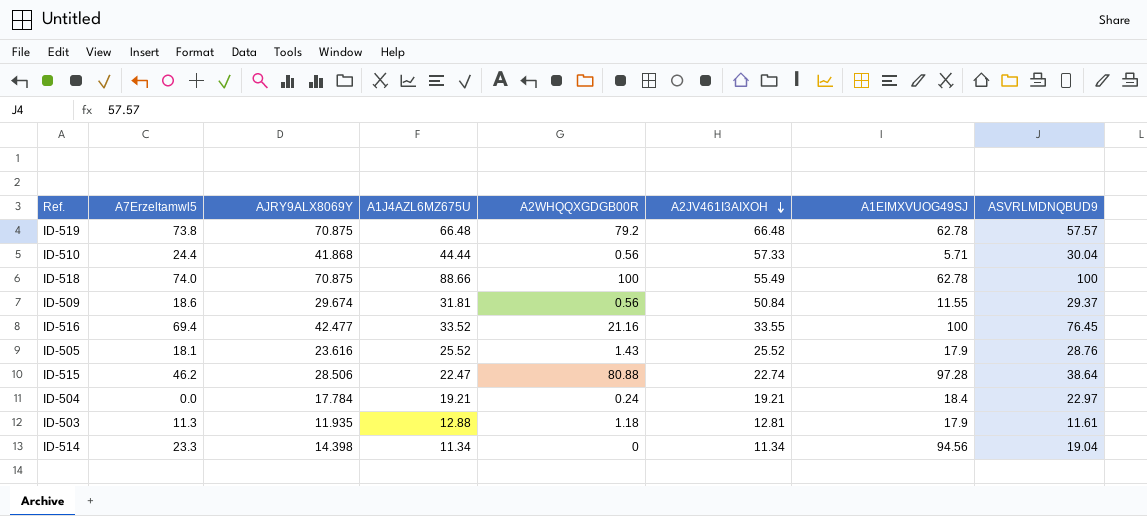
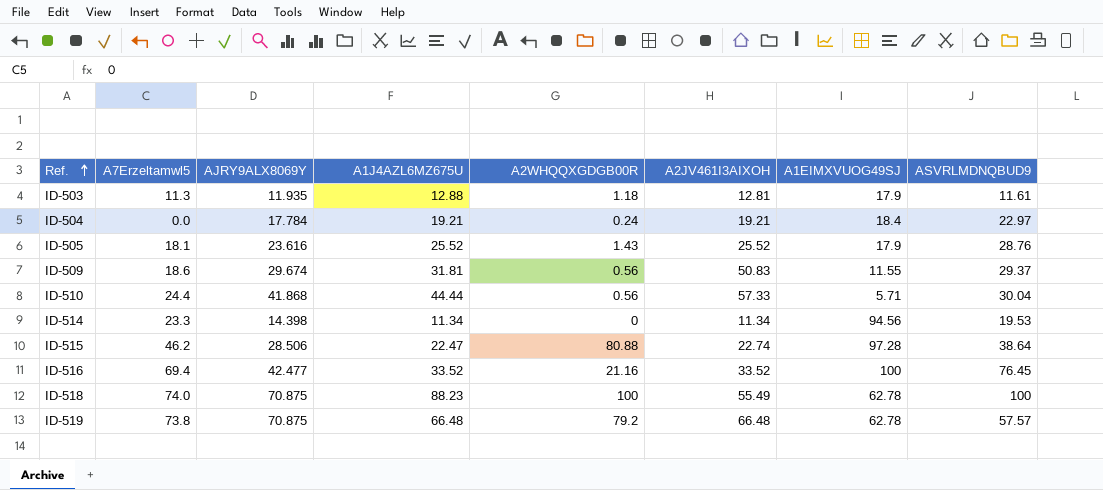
row order: A2JV461I3AIXOH descending -> Ref. ascending
ID-509 | A2JV461I3AIXOH: 50.84 -> 50.83
ID-514 | ASVRLMDNQBUD9: 19.04 -> 19.53
ID-516 | A2JV461I3AIXOH: 33.55 -> 33.52
ID-518 | A1J4AZL6MZ675U: 88.66 -> 88.23

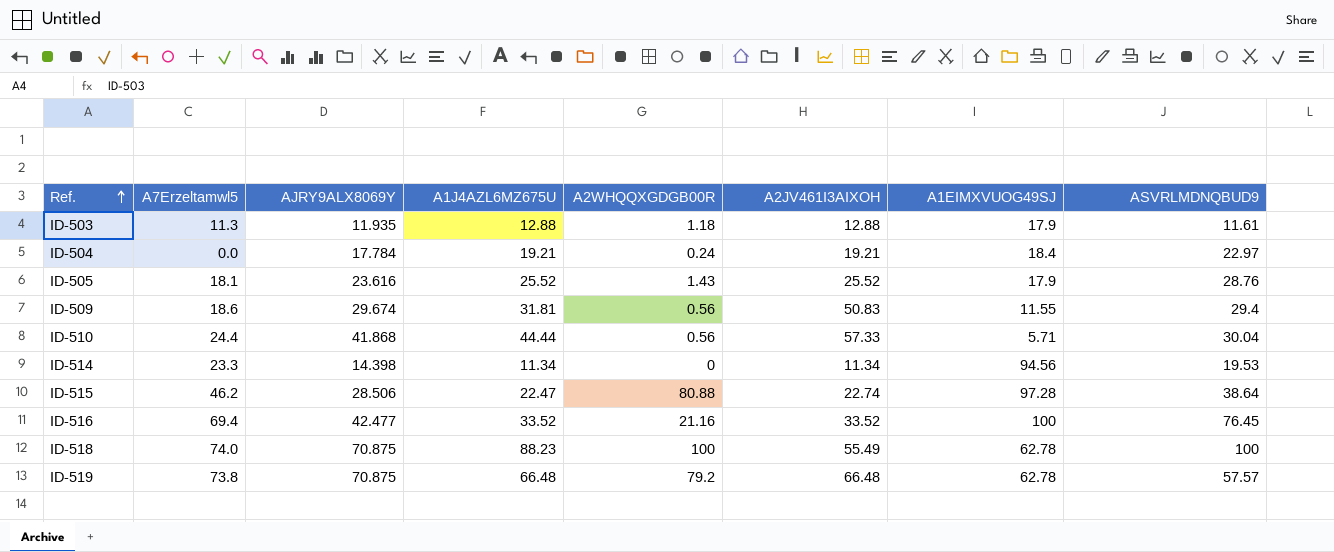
ID-503 | A2JV461I3AIXOH: 12.81 -> 12.88
ID-509 | ASVRLMDNQBUD9: 29.37 -> 29.4

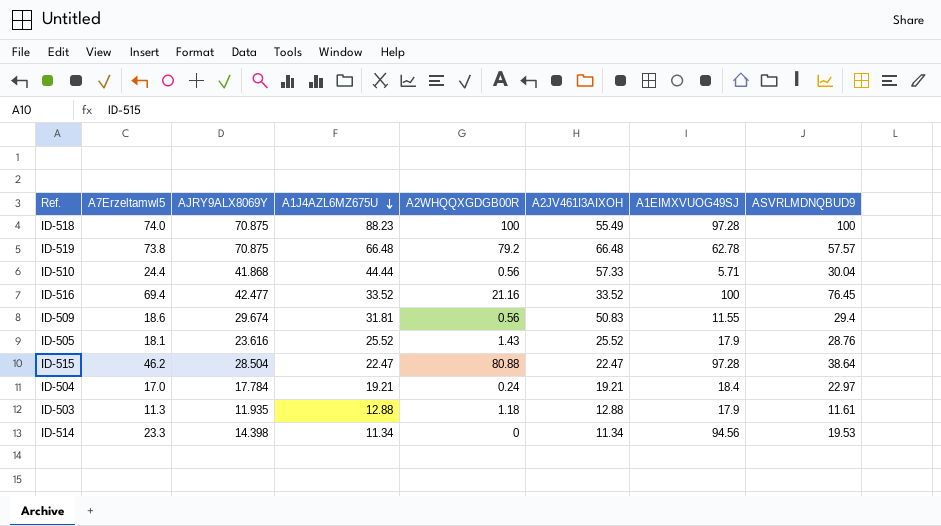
row order: Ref. ascending -> A1J4AZL6MZ675U descending
ID-518 | A1EIMXVUOG49SJ: 62.78 -> 97.28
ID-515 | AJRY9ALX8069Y: 28.506 -> 28.504
ID-515 | A2JV461I3AIXOH: 22.74 -> 22.47
ID-504 | A7Erzeltamwl5: 0.0 -> 17.0

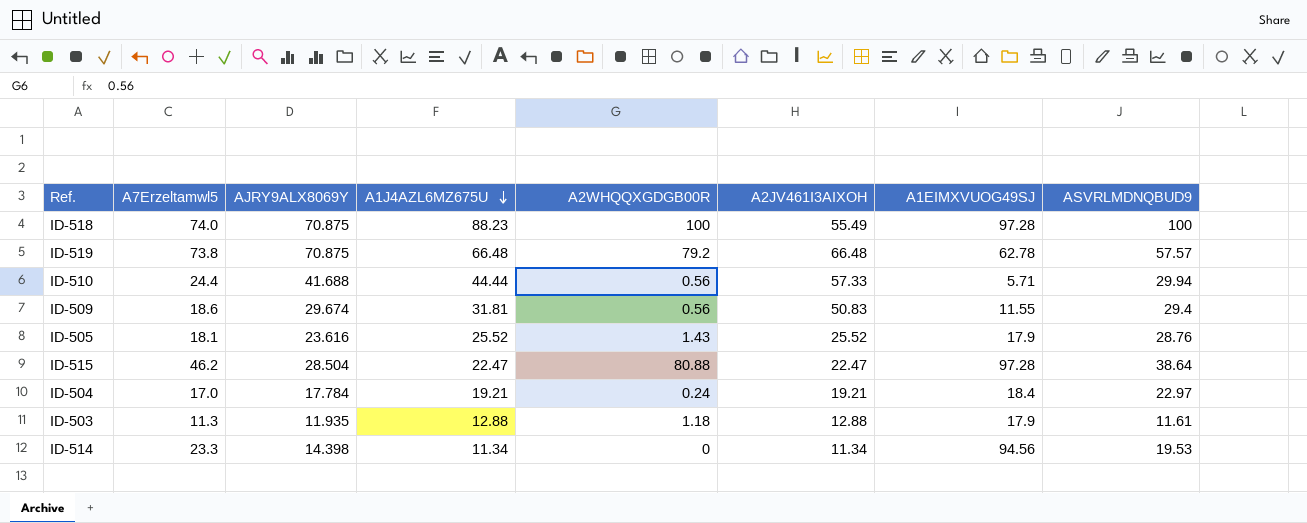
row ID-516: 69.4 | 42.477 | 33.52 | 21.16 | 33.52 | 100 | 76.45 -> none
ID-510 | AJRY9ALX8069Y: 41.868 -> 41.688
ID-510 | ASVRLMDNQBUD9: 30.04 -> 29.94

